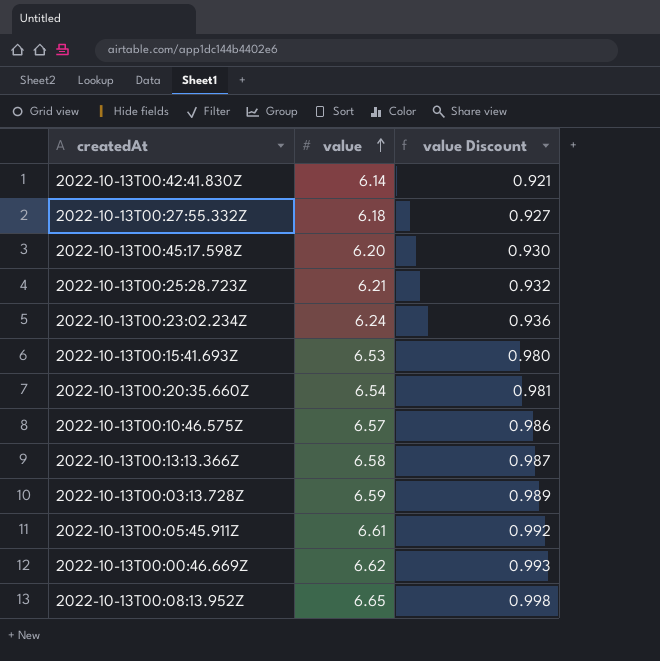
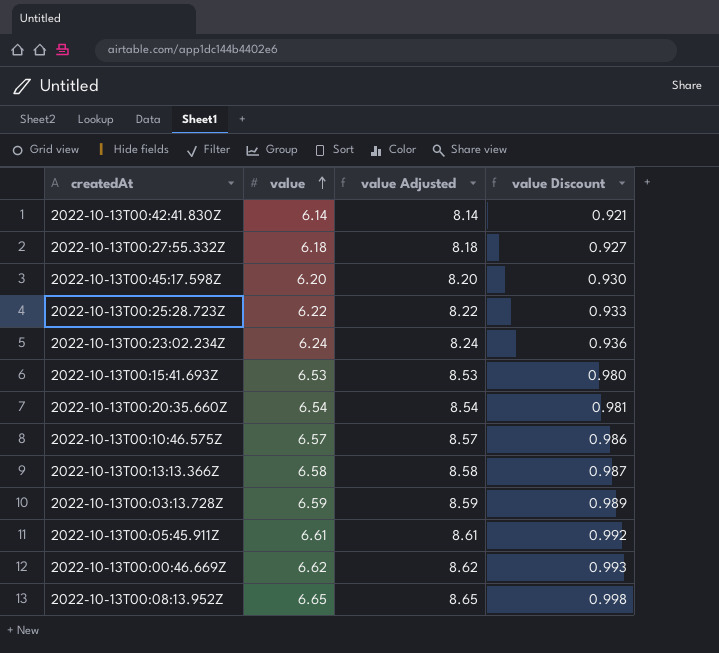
column value Adjusted | formula: none -> [value] + 2
2022-10-13T00:25:28.723Z | value: 6.21 -> 6.22
2022-10-13T00:25:28.723Z | value Discount: 0.932 -> 0.933

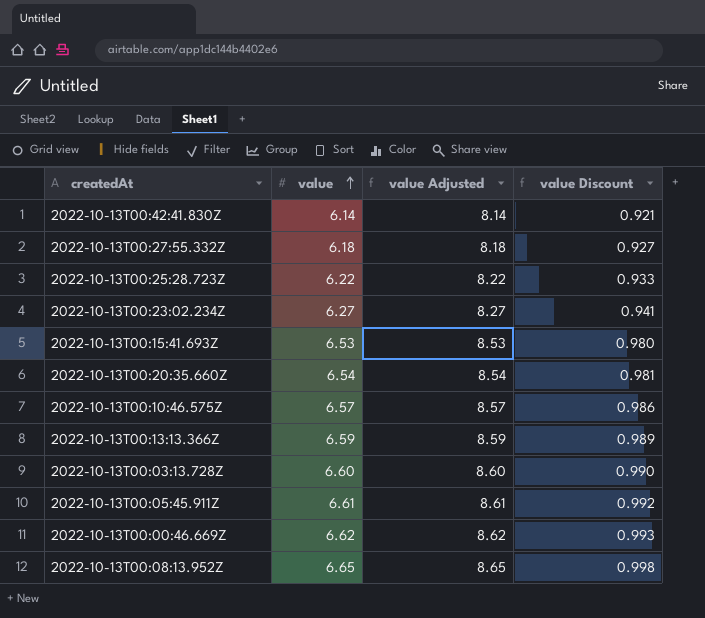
row 2022-10-13T00:45:17.598Z: 6.20 | 8.20 | 0.930 -> none
2022-10-13T00:23:02.234Z | value: 6.24 -> 6.27
2022-10-13T00:23:02.234Z | value Adjusted: 8.24 -> 8.27
2022-10-13T00:23:02.234Z | value Discount: 0.936 -> 0.941
2022-10-13T00:13:13.366Z | value: 6.58 -> 6.59
2022-10-13T00:13:13.366Z | value Adjusted: 8.58 -> 8.59
2022-10-13T00:13:13.366Z | value Discount: 0.987 -> 0.989
2022-10-13T00:03:13.728Z | value: 6.59 -> 6.60
2022-10-13T00:03:13.728Z | value Adjusted: 8.59 -> 8.60
2022-10-13T00:03:13.728Z | value Discount: 0.989 -> 0.990

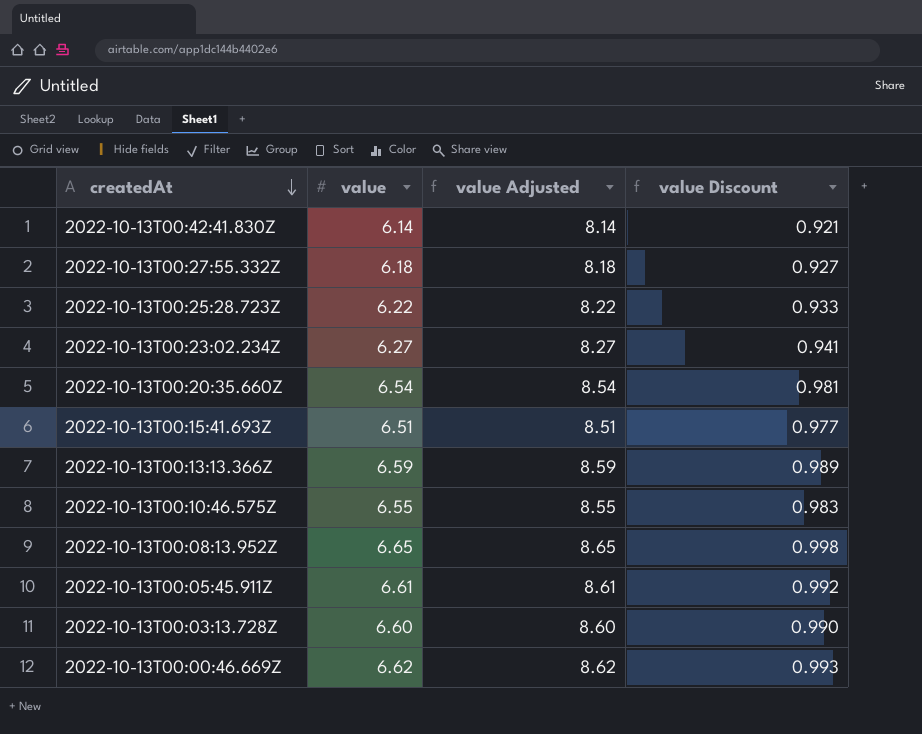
row order: value ascending -> createdAt descending
2022-10-13T00:15:41.693Z | value: 6.53 -> 6.51
2022-10-13T00:15:41.693Z | value Adjusted: 8.53 -> 8.51
2022-10-13T00:15:41.693Z | value Discount: 0.980 -> 0.977
2022-10-13T00:10:46.575Z | value: 6.57 -> 6.55
2022-10-13T00:10:46.575Z | value Adjusted: 8.57 -> 8.55
2022-10-13T00:10:46.575Z | value Discount: 0.986 -> 0.983

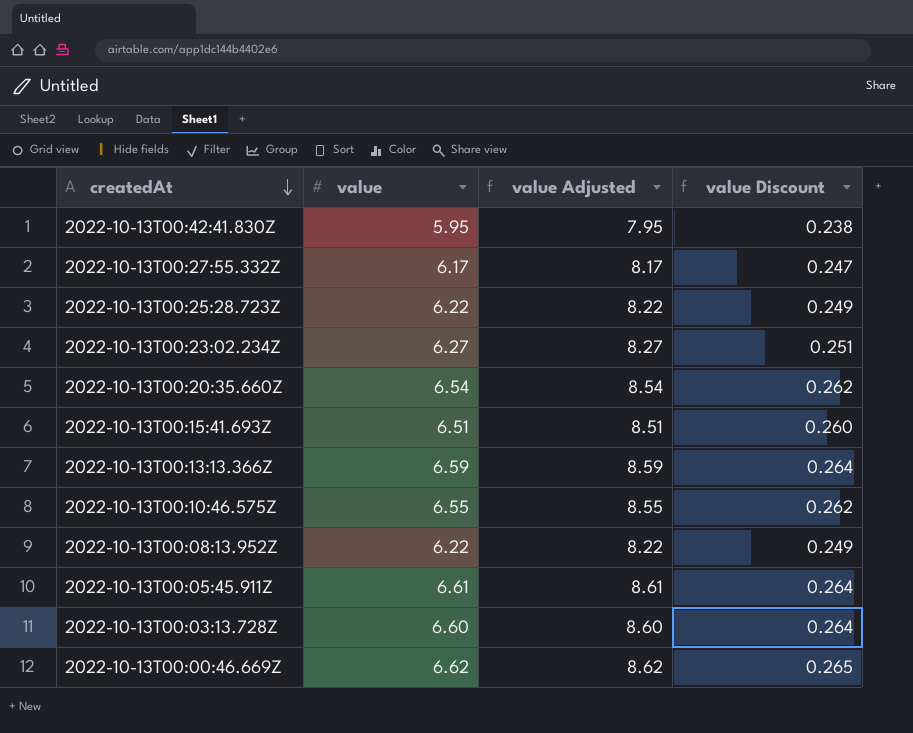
column value Discount | formula: [value] * 0.15 -> [value] * 0.04
2022-10-13T00:42:41.830Z | value: 6.14 -> 5.95
2022-10-13T00:42:41.830Z | value Adjusted: 8.14 -> 7.95
2022-10-13T00:27:55.332Z | value: 6.18 -> 6.17
2022-10-13T00:27:55.332Z | value Adjusted: 8.18 -> 8.17
2022-10-13T00:08:13.952Z | value: 6.65 -> 6.22
2022-10-13T00:08:13.952Z | value Adjusted: 8.65 -> 8.22

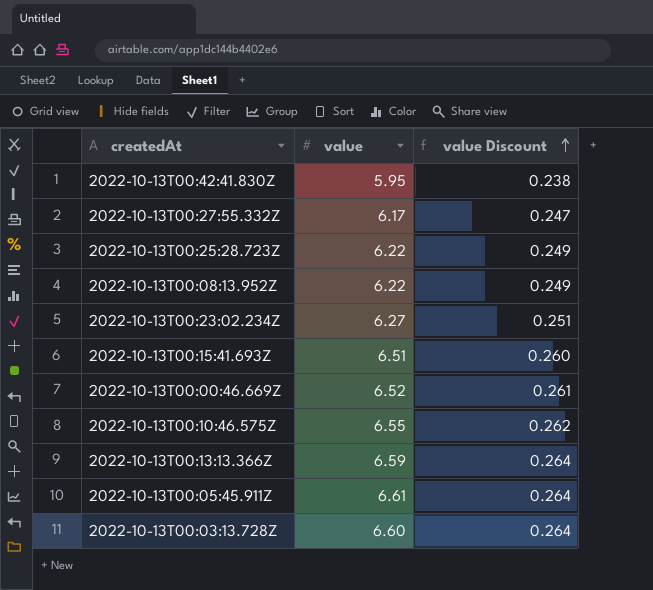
row order: createdAt descending -> value Discount ascending
column value Adjusted | formula: [value] + 2 -> none
row 2022-10-13T00:20:35.660Z: 6.54 | 8.54 | 0.262 -> none
2022-10-13T00:00:46.669Z | value: 6.62 -> 6.52
2022-10-13T00:00:46.669Z | value Discount: 0.265 -> 0.261

